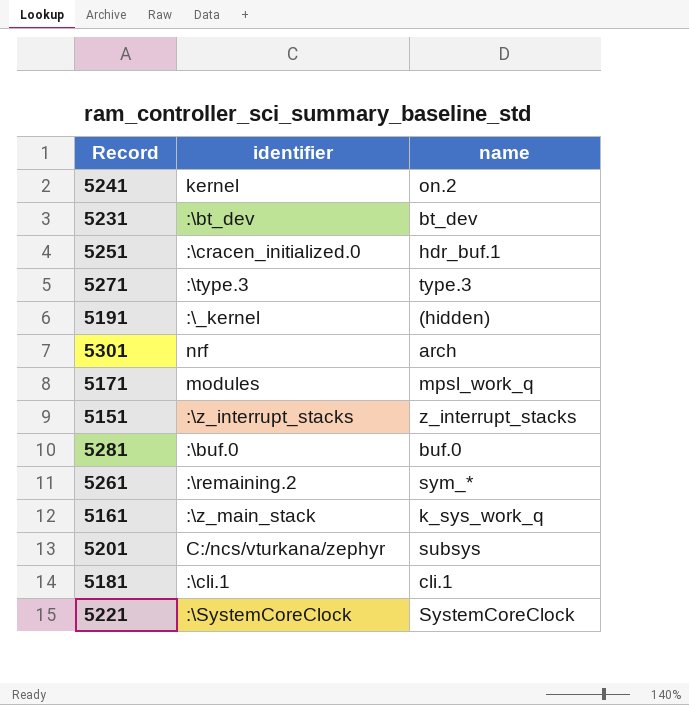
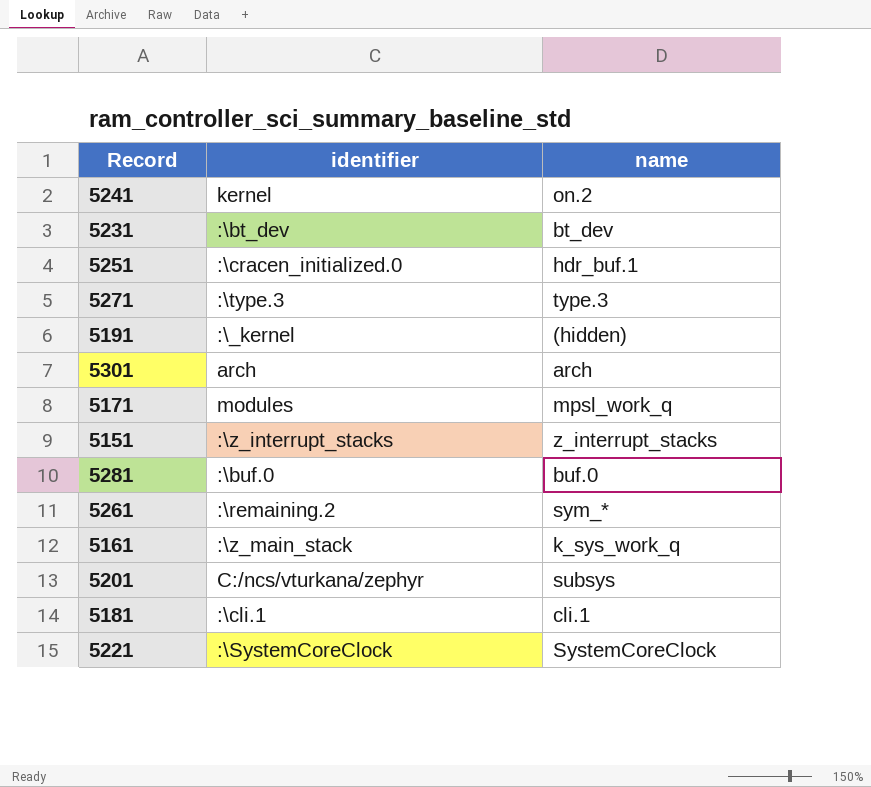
5301 | identifier: nrf -> arch

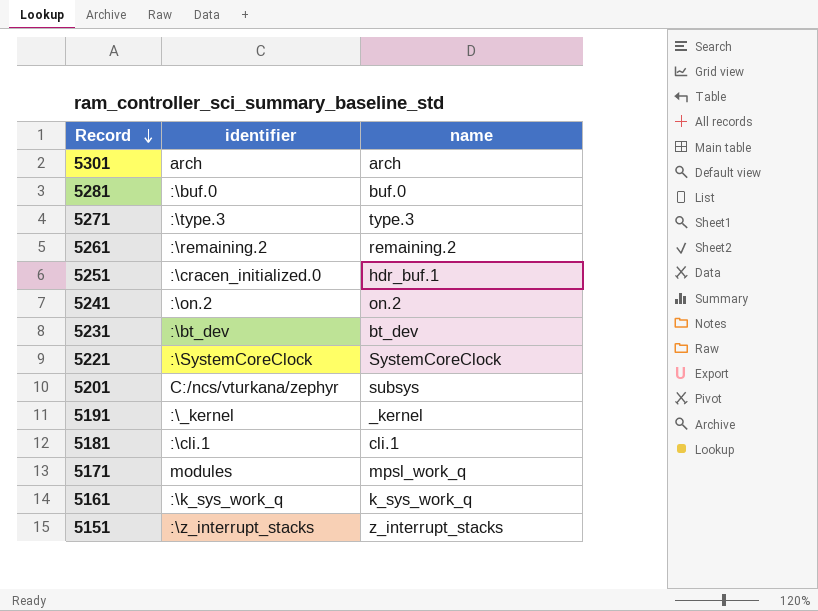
row order: none -> Record descending
5261 | name: sym_* -> remaining.2
5241 | identifier: kernel -> :\on.2
5191 | name: (hidden) -> _kernel
5161 | identifier: :\z_main_stack -> :\k_sys_work_q

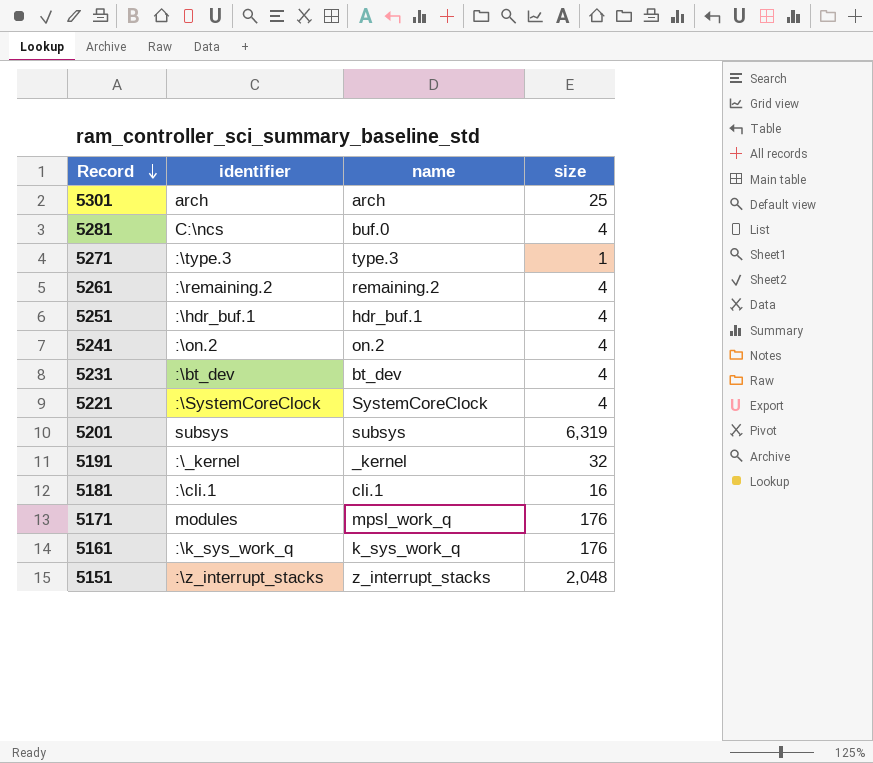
column size | position: none -> 4
5281 | identifier: :\buf.0 -> C:\ncs
5251 | identifier: :\cracen_initialized.0 -> :\hdr_buf.1
5201 | identifier: C:/ncs/vturkana/zephyr -> subsys

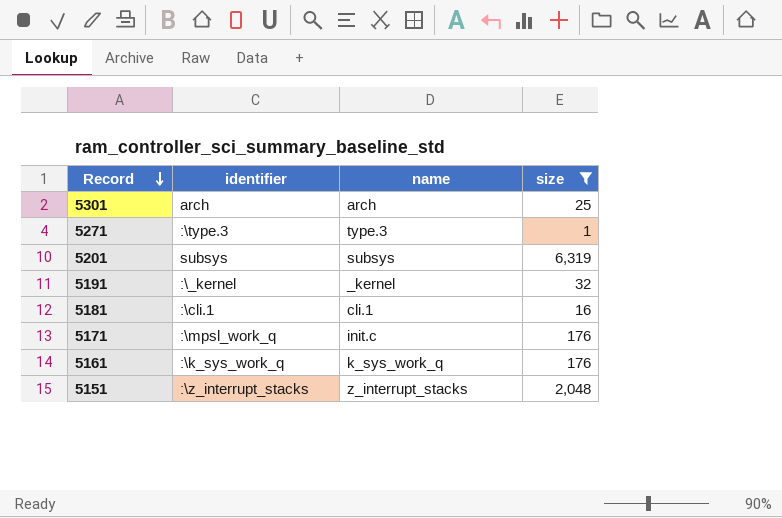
filter: none -> size != 4
5171 | identifier: modules -> :\mpsl_work_q
5171 | name: mpsl_work_q -> init.c

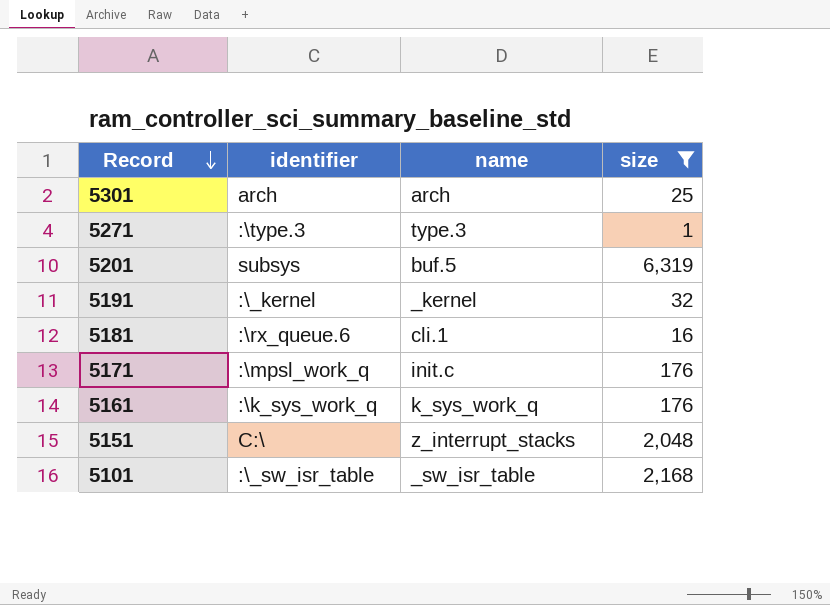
5201 | name: subsys -> buf.5
5181 | identifier: :\cli.1 -> :\rx_queue.6
5151 | identifier: :\z_interrupt_stacks -> C:\
row 5101: none -> :\_sw_isr_table | _sw_isr_table | 2,168

